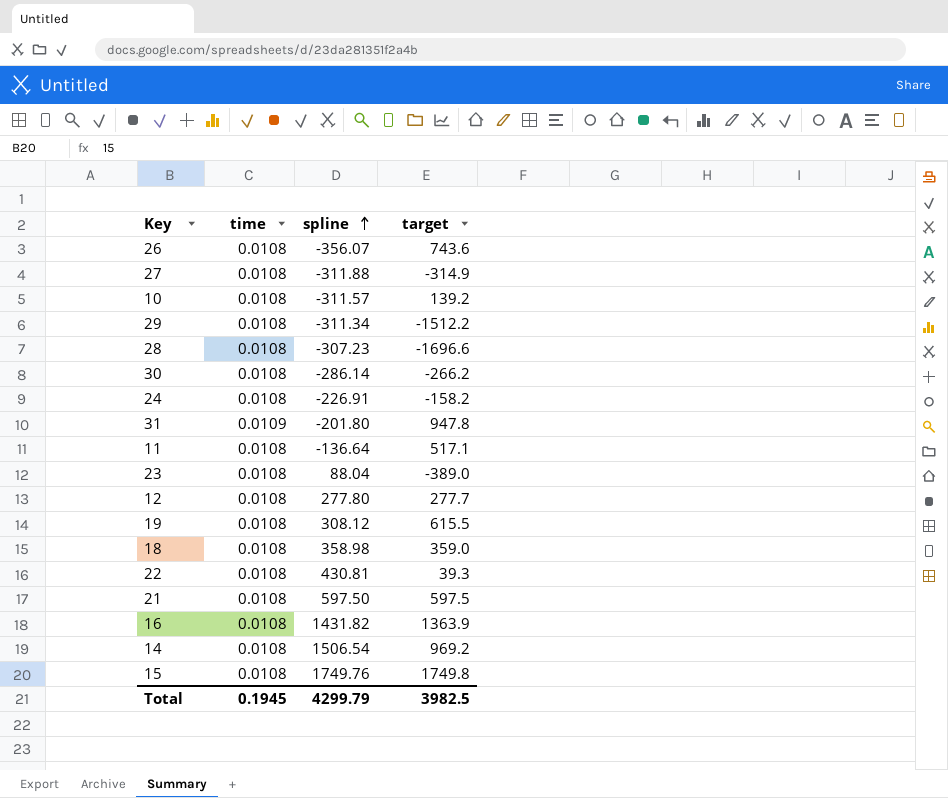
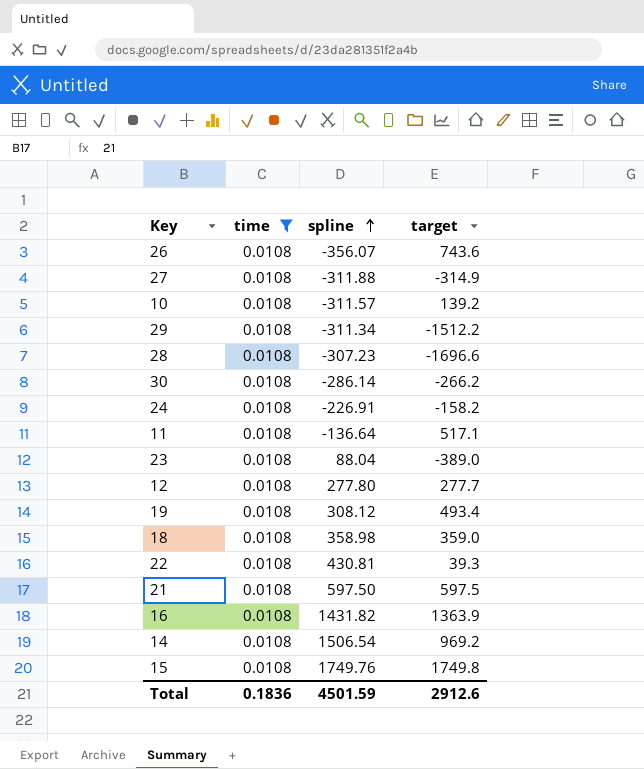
filter: none -> time = 0.0108
19 | target: 615.5 -> 493.4
Total | time: 0.1945 -> 0.1836
Total | spline: 4299.79 -> 4501.59
Total | target: 3982.5 -> 2912.6

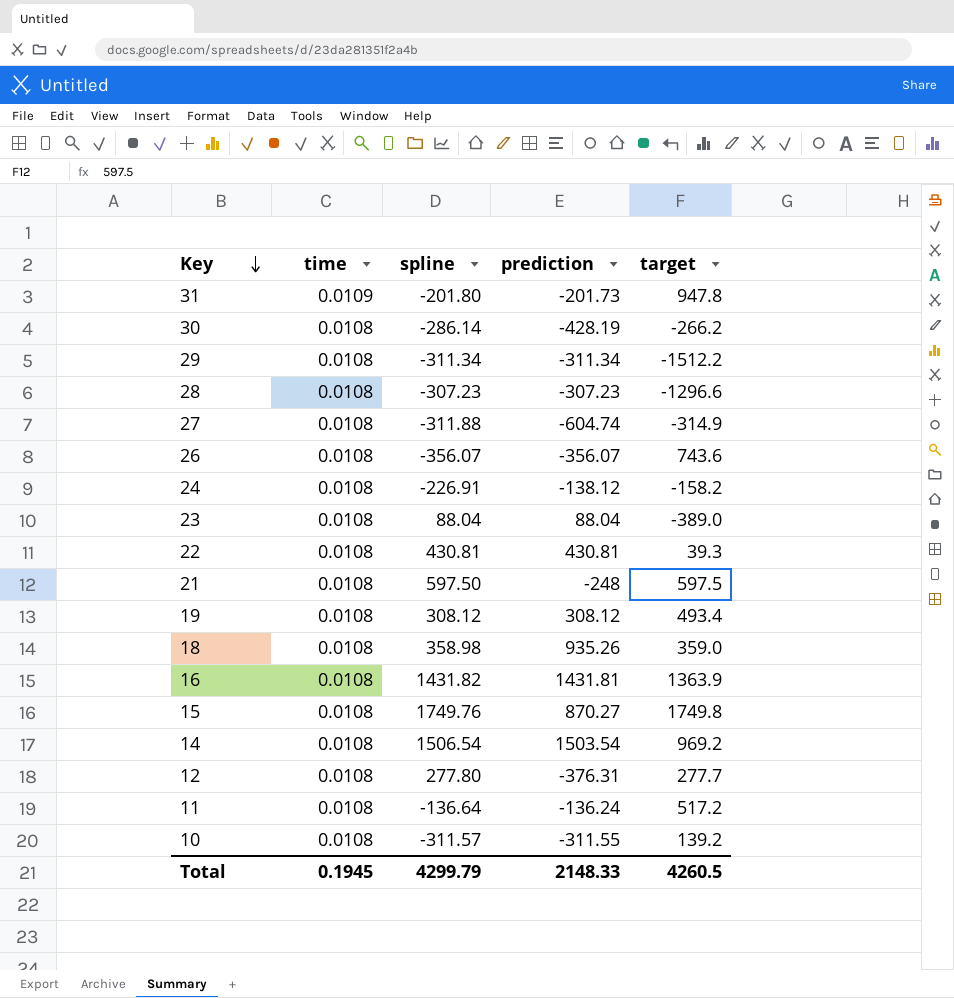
filter: time = 0.0108 -> none
row order: spline ascending -> Key descending
column prediction | position: none -> 4
28 | target: -1696.6 -> -1296.6
11 | target: 517.1 -> 517.2
Total | time: 0.1836 -> 0.1945
Total | spline: 4501.59 -> 4299.79
Total | target: 2912.6 -> 4260.5

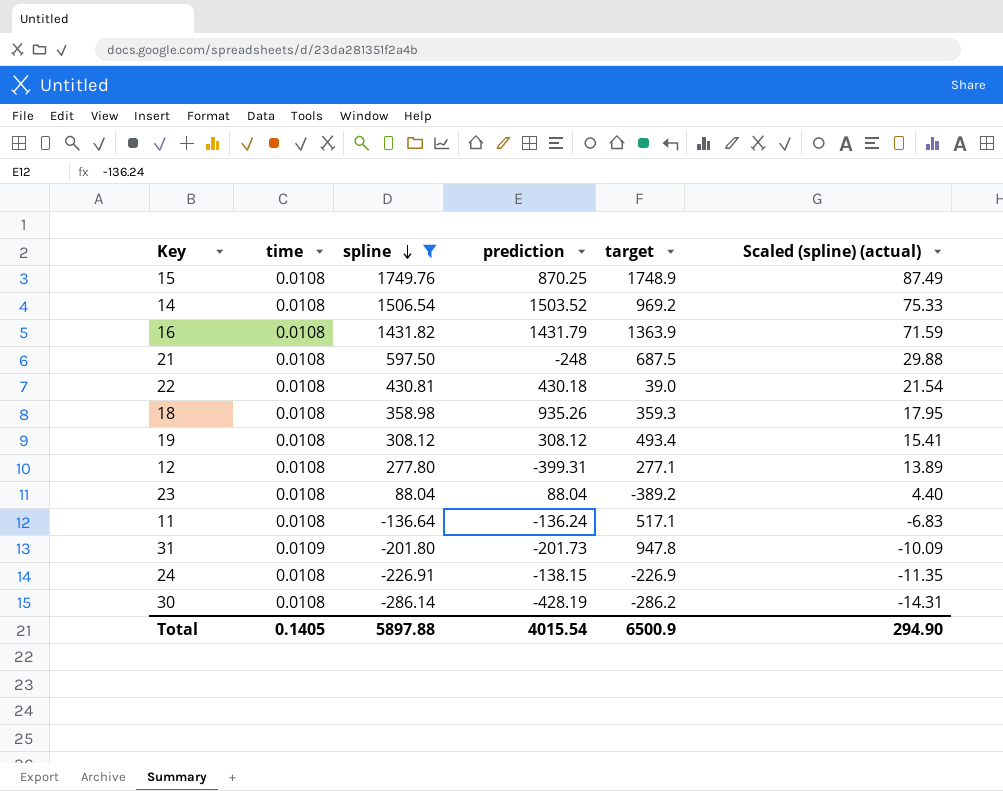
filter: none -> spline >= -286.14
row order: Key descending -> spline descending
column Scaled (spline) (actual) | formula: none -> [spline] * 0.05
15 | prediction: 870.27 -> 870.25
15 | target: 1749.8 -> 1748.9
14 | prediction: 1503.54 -> 1503.52
16 | prediction: 1431.81 -> 1431.79
21 | target: 597.5 -> 687.5
22 | prediction: 430.81 -> 430.18
22 | target: 39.3 -> 39.0
18 | target: 359.0 -> 359.3
12 | prediction: -376.31 -> -399.31
12 | target: 277.7 -> 277.1
23 | target: -389.0 -> -389.2
11 | target: 517.2 -> 517.1
24 | prediction: -138.12 -> -138.15
24 | target: -158.2 -> -226.9
30 | target: -266.2 -> -286.2
Total | time: 0.1945 -> 0.1405
Total | spline: 4299.79 -> 5897.88
Total | prediction: 2148.33 -> 4015.54
Total | target: 4260.5 -> 6500.9

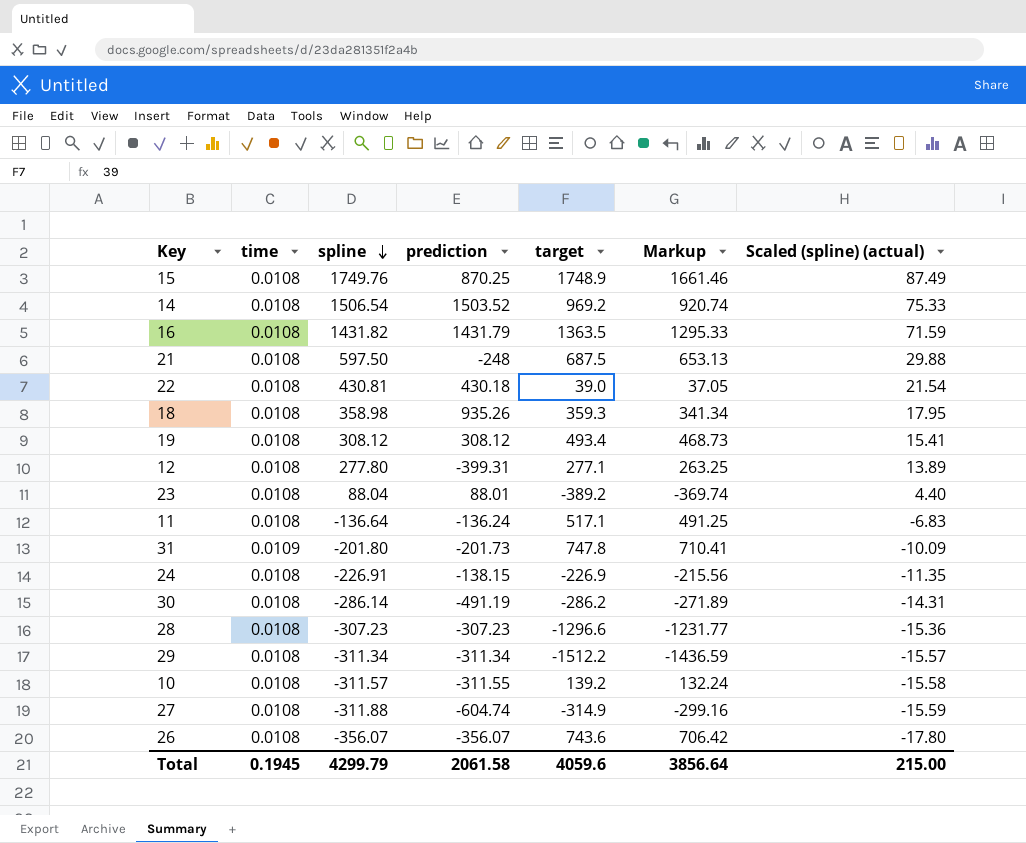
filter: spline >= -286.14 -> none
column Markup | formula: none -> [target] * 0.95
16 | target: 1363.9 -> 1363.5
23 | prediction: 88.04 -> 88.01
31 | target: 947.8 -> 747.8
30 | prediction: -428.19 -> -491.19
Total | time: 0.1405 -> 0.1945
Total | spline: 5897.88 -> 4299.79
Total | prediction: 4015.54 -> 2061.58
Total | target: 6500.9 -> 4059.6
Total | Scaled (spline) (actual): 294.90 -> 215.00

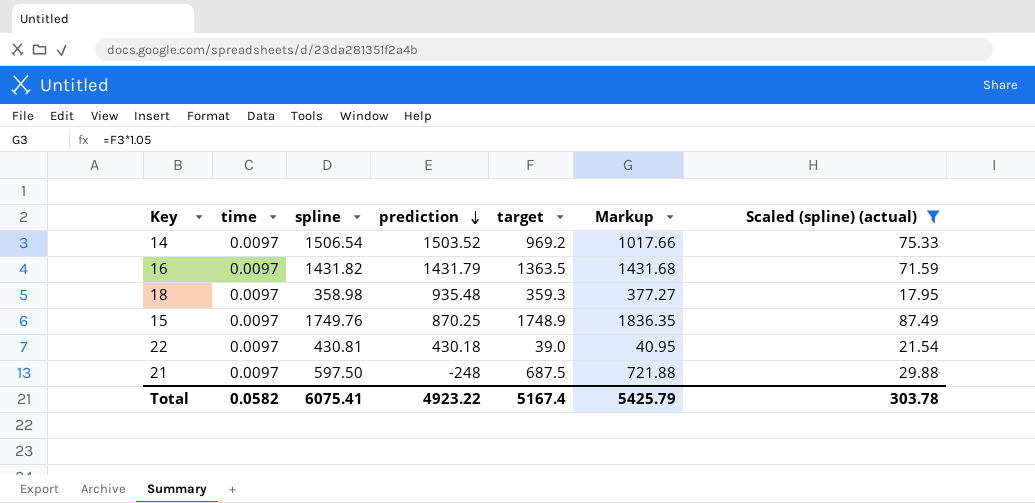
filter: none -> Scaled (spline) (actual) >= 17.95
row order: spline descending -> prediction descending
column Markup | formula: [target] * 0.95 -> [target] * 1.05
14 | time: 0.0108 -> 0.0097
16 | time: 0.0108 -> 0.0097
18 | time: 0.0108 -> 0.0097
18 | prediction: 935.26 -> 935.48
15 | time: 0.0108 -> 0.0097
22 | time: 0.0108 -> 0.0097
21 | time: 0.0108 -> 0.0097
Total | time: 0.1945 -> 0.0582
Total | spline: 4299.79 -> 6075.41
Total | prediction: 2061.58 -> 4923.22
Total | target: 4059.6 -> 5167.4
Total | Markup: 3856.64 -> 5425.79
Total | Scaled (spline) (actual): 215.00 -> 303.78

